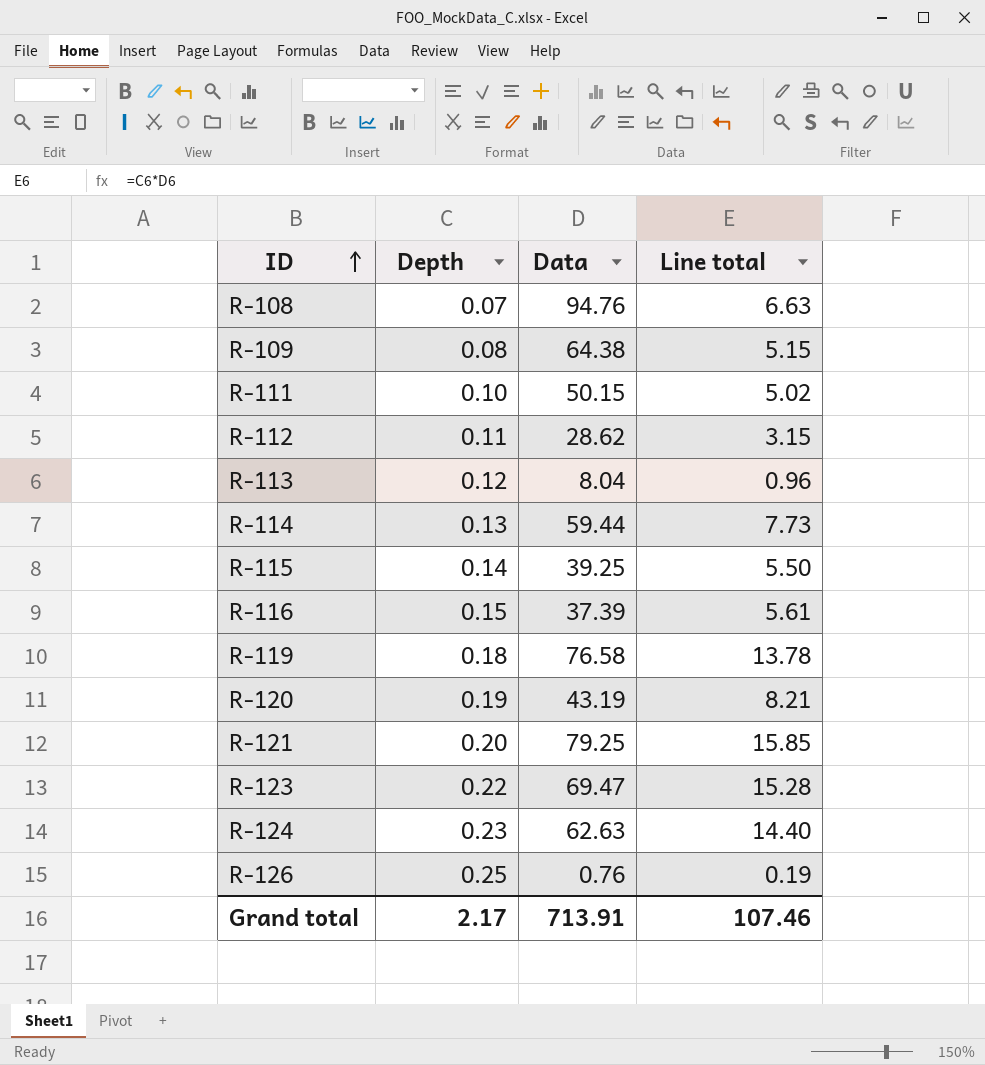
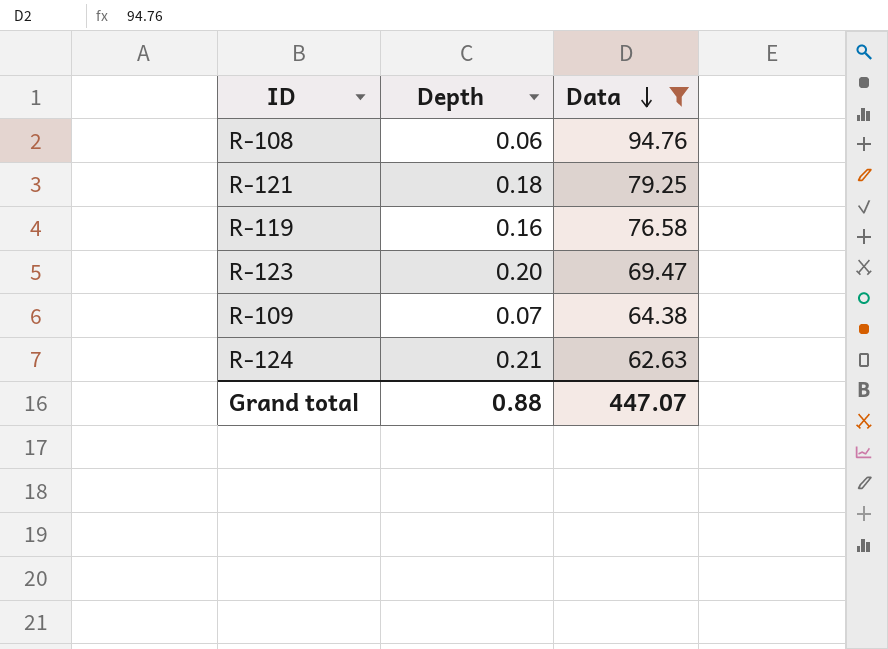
filter: none -> Data >= 62.63
row order: ID ascending -> Data descending
column Line total | formula: [Depth] * [Data] -> none
R-108 | Depth: 0.07 -> 0.06
R-121 | Depth: 0.20 -> 0.18
R-119 | Depth: 0.18 -> 0.16
R-123 | Depth: 0.22 -> 0.20
R-109 | Depth: 0.08 -> 0.07
R-124 | Depth: 0.23 -> 0.21
Grand total | Depth: 2.17 -> 0.88
Grand total | Data: 713.91 -> 447.07

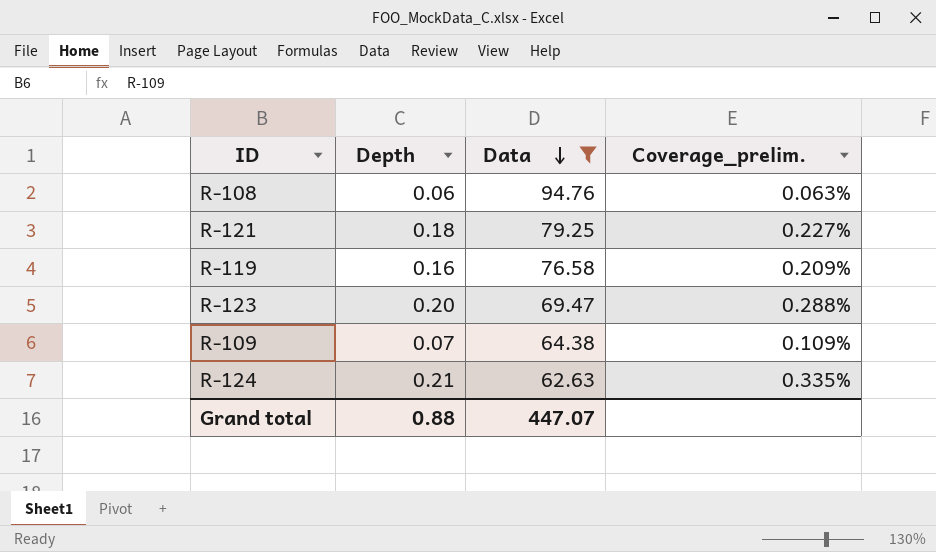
column Coverage_prelim. | formula: none -> [Depth] / [Data]

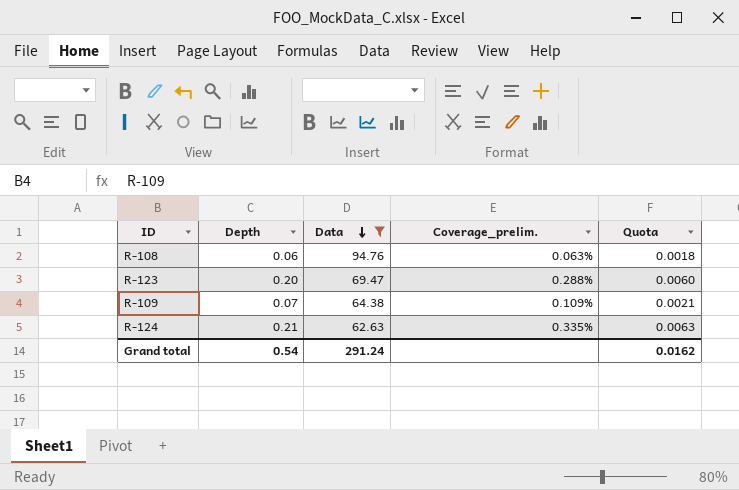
column Quota | formula: none -> [Depth] * 0.03
row R-121: 0.18 | 79.25 | 0.227% -> none
row R-119: 0.16 | 76.58 | 0.209% -> none
Grand total | Depth: 0.88 -> 0.54
Grand total | Data: 447.07 -> 291.24

